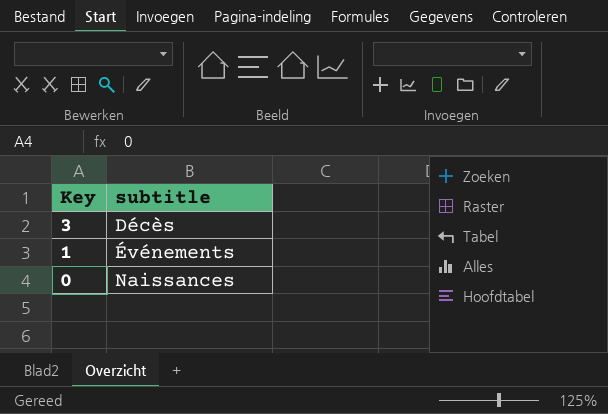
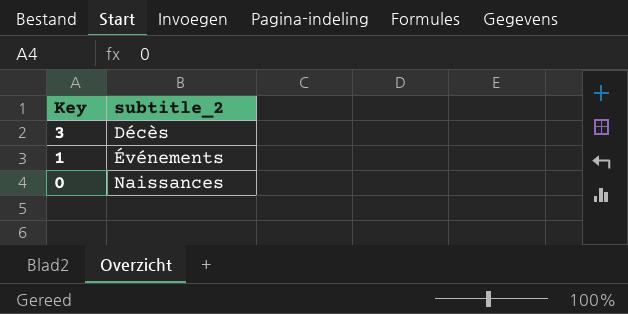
column name: subtitle -> subtitle_2

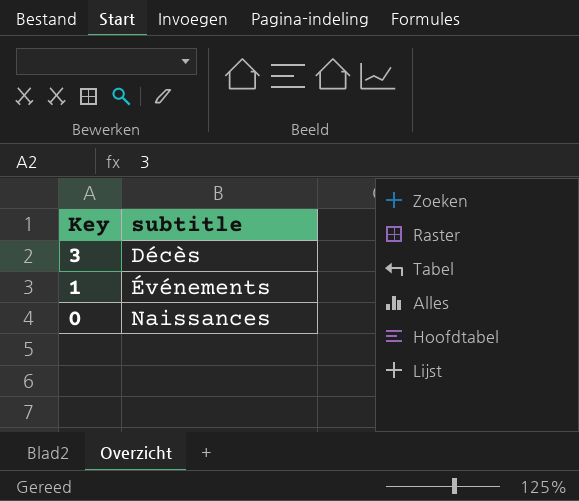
column name: subtitle_2 -> subtitle

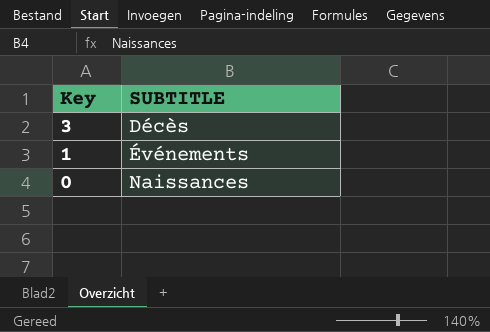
column name: subtitle -> SUBTITLE

